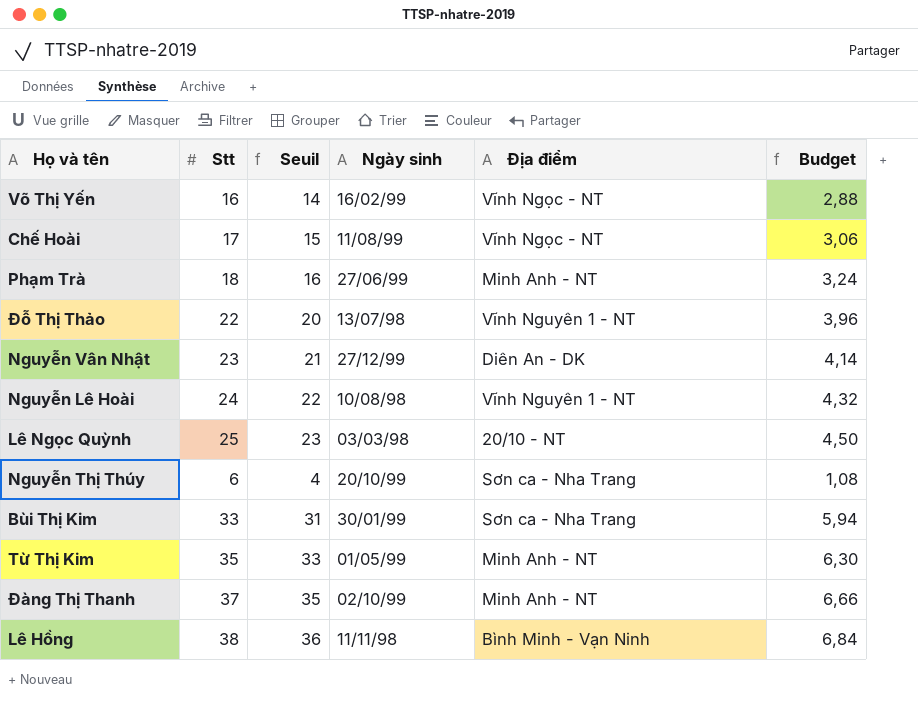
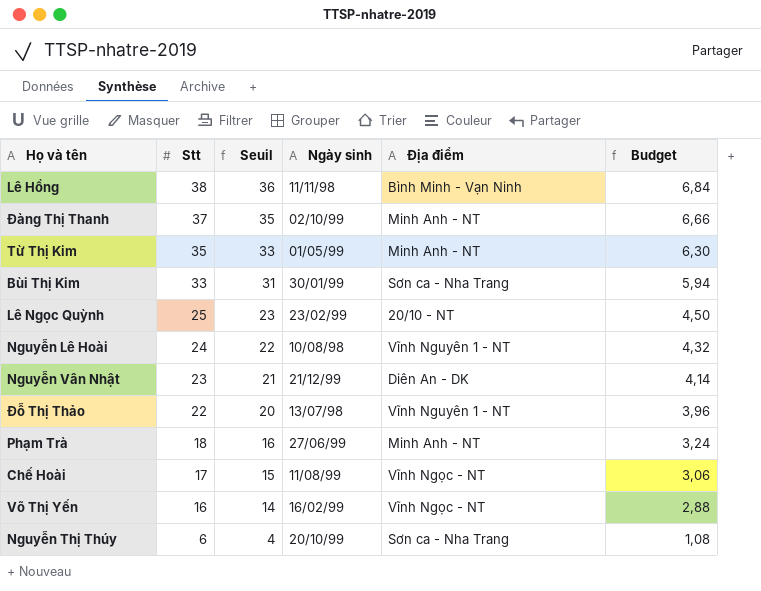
row order: none -> Stt descending
Lê Ngọc Quỳnh | Ngày sinh: 03/03/98 -> 23/02/99
Nguyễn Vân Nhật | Ngày sinh: 27/12/99 -> 21/12/99

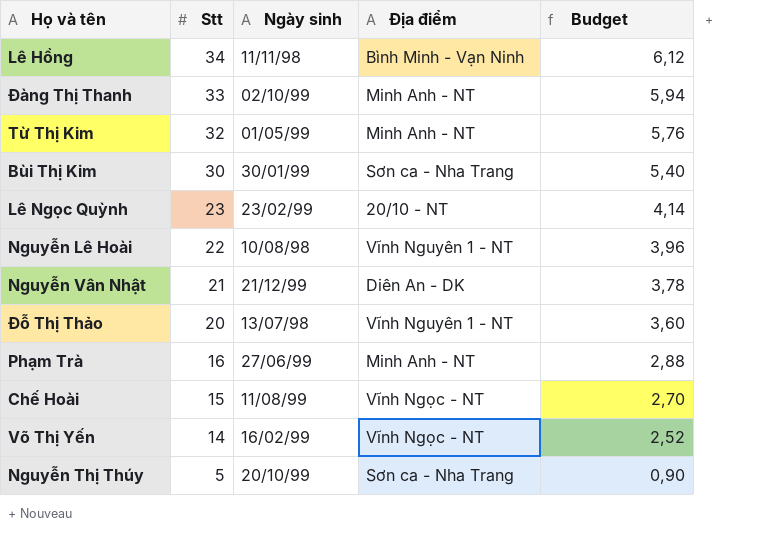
column Seuil | formula: [Stt] - 2 -> none
Lê Hồng | Stt: 38 -> 34
Lê Hồng | Budget: 6,84 -> 6,12
Đàng Thị Thanh | Stt: 37 -> 33
Đàng Thị Thanh | Budget: 6,66 -> 5,94
Từ Thị Kim | Stt: 35 -> 32
Từ Thị Kim | Budget: 6,30 -> 5,76
Bùi Thị Kim | Stt: 33 -> 30
Bùi Thị Kim | Budget: 5,94 -> 5,40
Lê Ngọc Quỳnh | Stt: 25 -> 23
Lê Ngọc Quỳnh | Budget: 4,50 -> 4,14
Nguyễn Lê Hoài | Stt: 24 -> 22
Nguyễn Lê Hoài | Budget: 4,32 -> 3,96
Nguyễn Vân Nhật | Stt: 23 -> 21
Nguyễn Vân Nhật | Budget: 4,14 -> 3,78
Đỗ Thị Thảo | Stt: 22 -> 20
Đỗ Thị Thảo | Budget: 3,96 -> 3,60
Phạm Trà | Stt: 18 -> 16
Phạm Trà | Budget: 3,24 -> 2,88
Chế Hoài | Stt: 17 -> 15
Chế Hoài | Budget: 3,06 -> 2,70
Võ Thị Yến | Stt: 16 -> 14
Võ Thị Yến | Budget: 2,88 -> 2,52
Nguyễn Thị Thúy | Stt: 6 -> 5
Nguyễn Thị Thúy | Budget: 1,08 -> 0,90

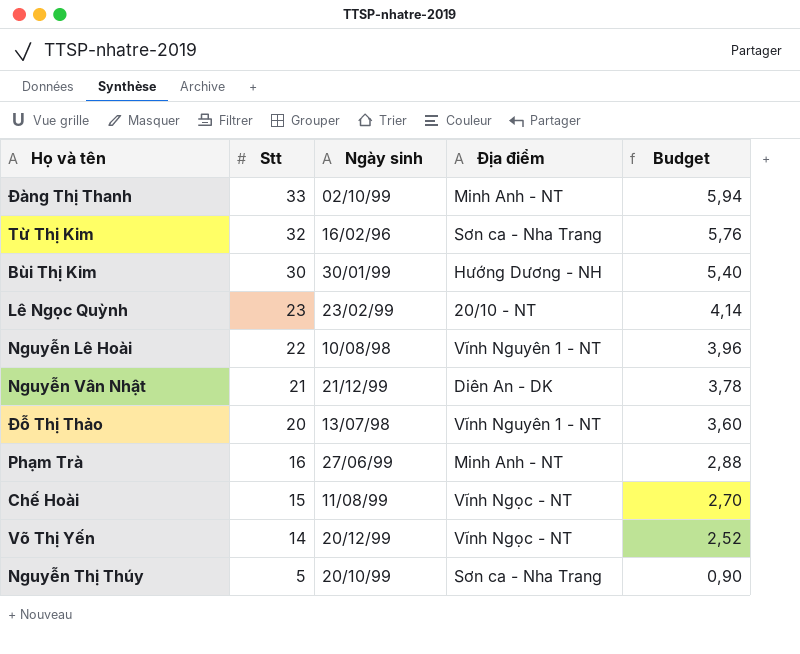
row Lê Hồng: 34 | 11/11/98 | Bình Minh - Vạn Ninh | 6,12 -> none
Từ Thị Kim | Ngày sinh: 01/05/99 -> 16/02/96
Từ Thị Kim | Địa điểm: Minh Anh - NT -> Sơn ca - Nha Trang
Bùi Thị Kim | Địa điểm: Sơn ca - Nha Trang -> Hướng Dương - NH
Võ Thị Yến | Ngày sinh: 16/02/99 -> 20/12/99

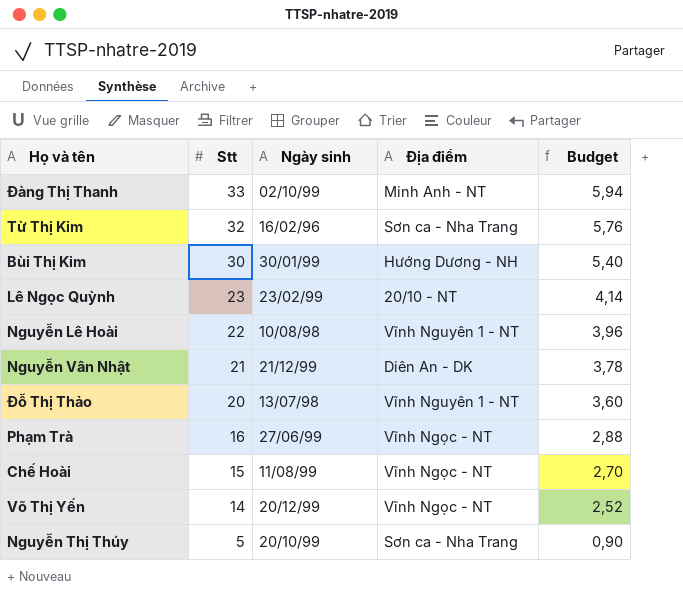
Phạm Trà | Địa điểm: Minh Anh - NT -> Vĩnh Ngọc - NT

